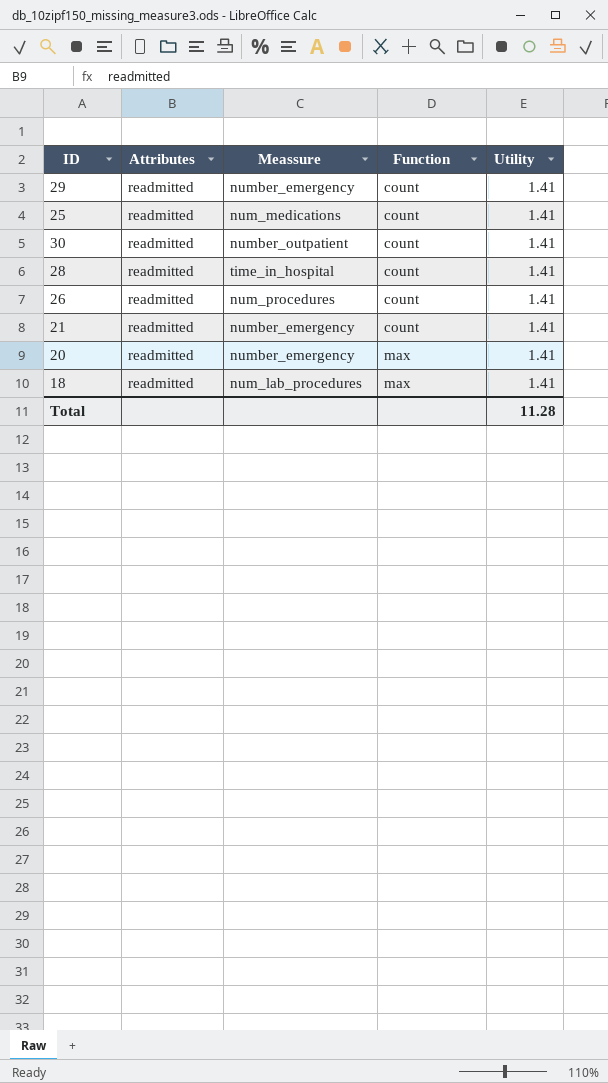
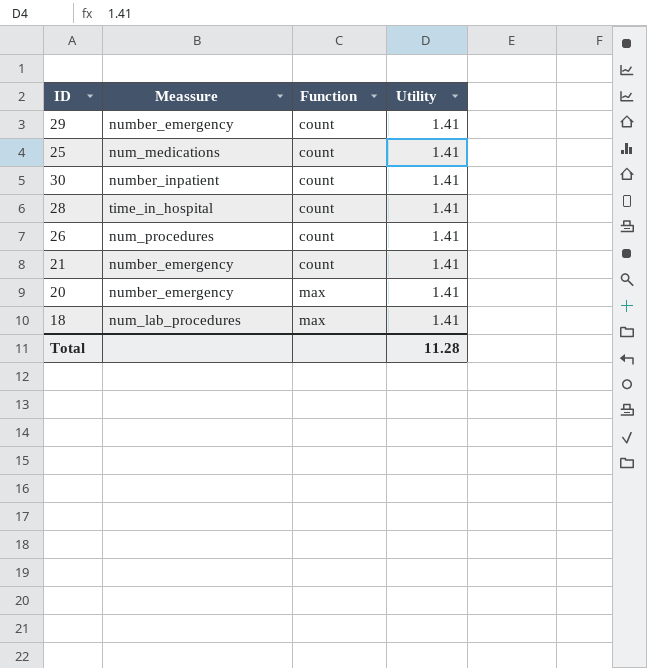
column Attributes | position: 2 -> none
30 | Meassure: number_outpatient -> number_inpatient

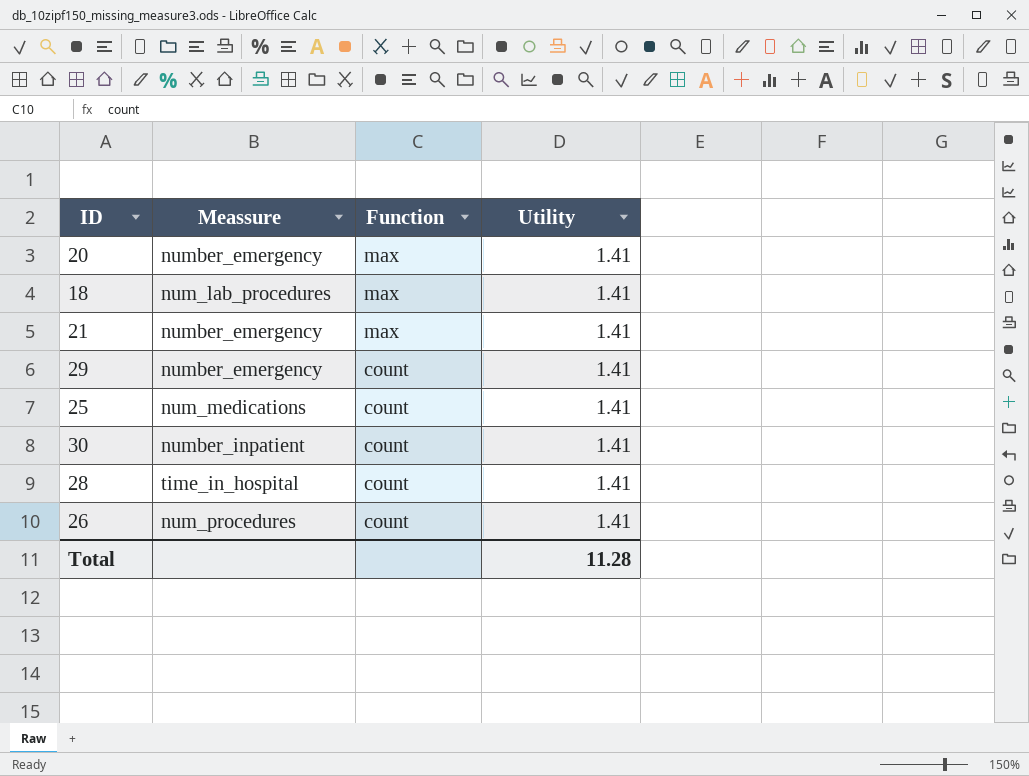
row order: Function ascending -> Function descending
21 | Function: count -> max

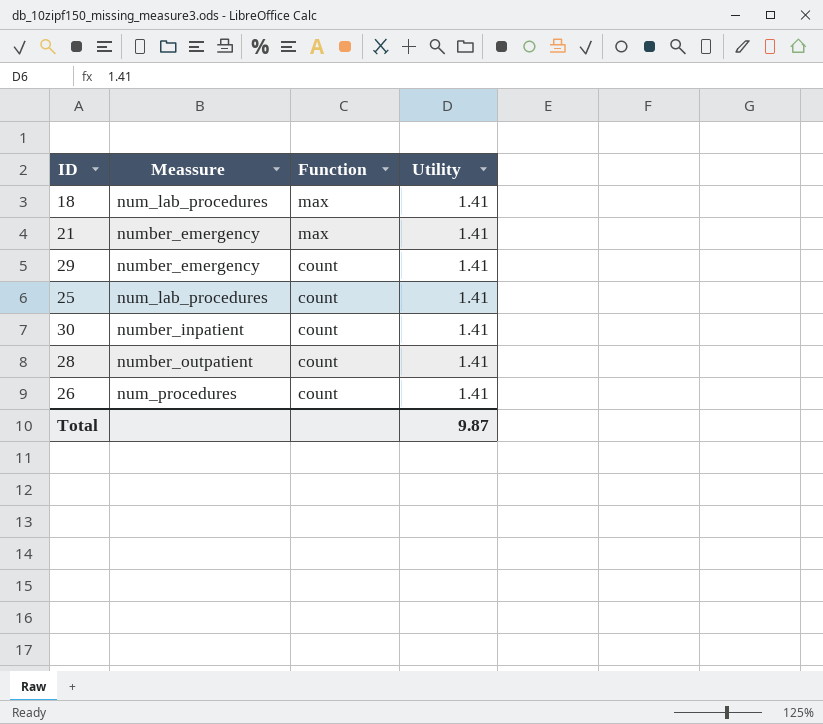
row 20: number_emergency | max | 1.41 -> none
25 | Meassure: num_medications -> num_lab_procedures
28 | Meassure: time_in_hospital -> number_outpatient
Total | Utility: 11.28 -> 9.87

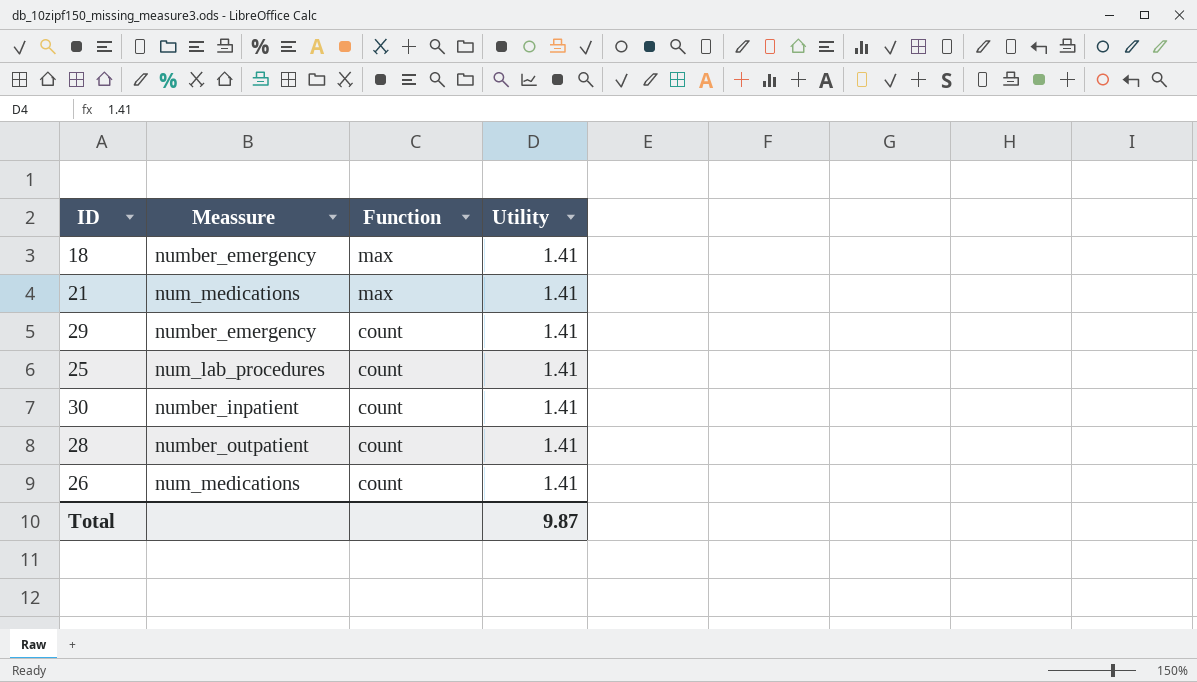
18 | Meassure: num_lab_procedures -> number_emergency
21 | Meassure: number_emergency -> num_medications
26 | Meassure: num_procedures -> num_medications

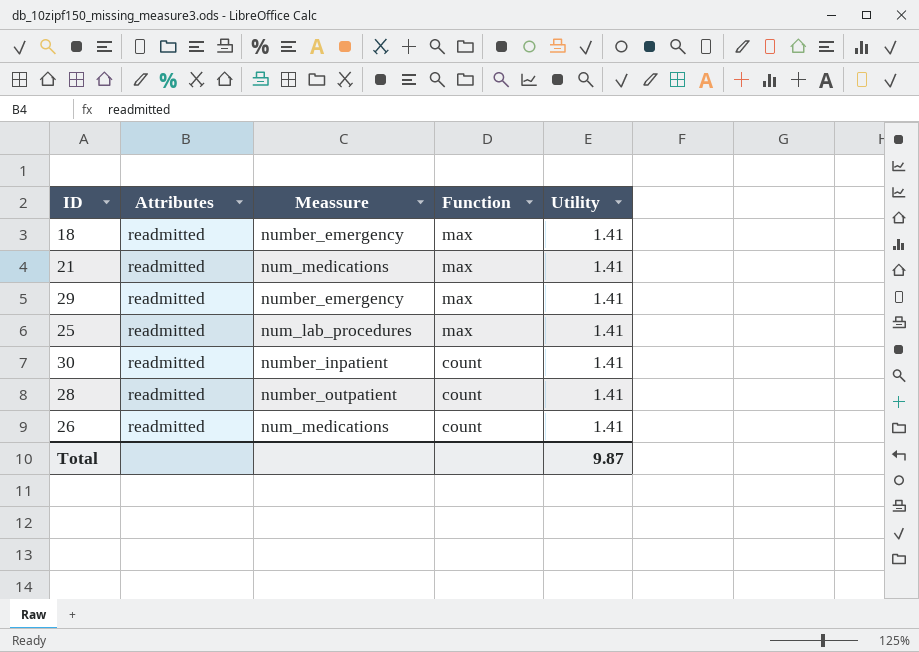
column Attributes | position: none -> 2
29 | Function: count -> max
25 | Function: count -> max

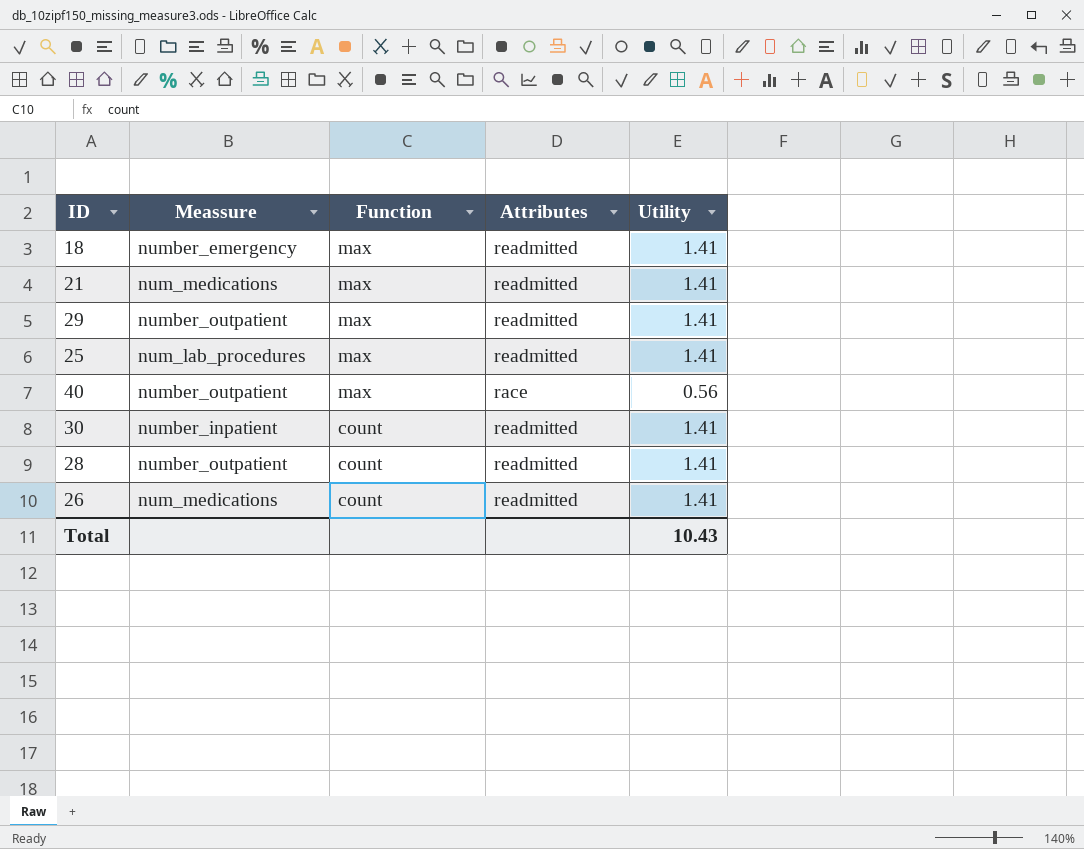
column Attributes | position: 2 -> 4
29 | Meassure: number_emergency -> number_outpatient
row 40: none -> number_outpatient | max | race | 0.56
Total | Utility: 9.87 -> 10.43

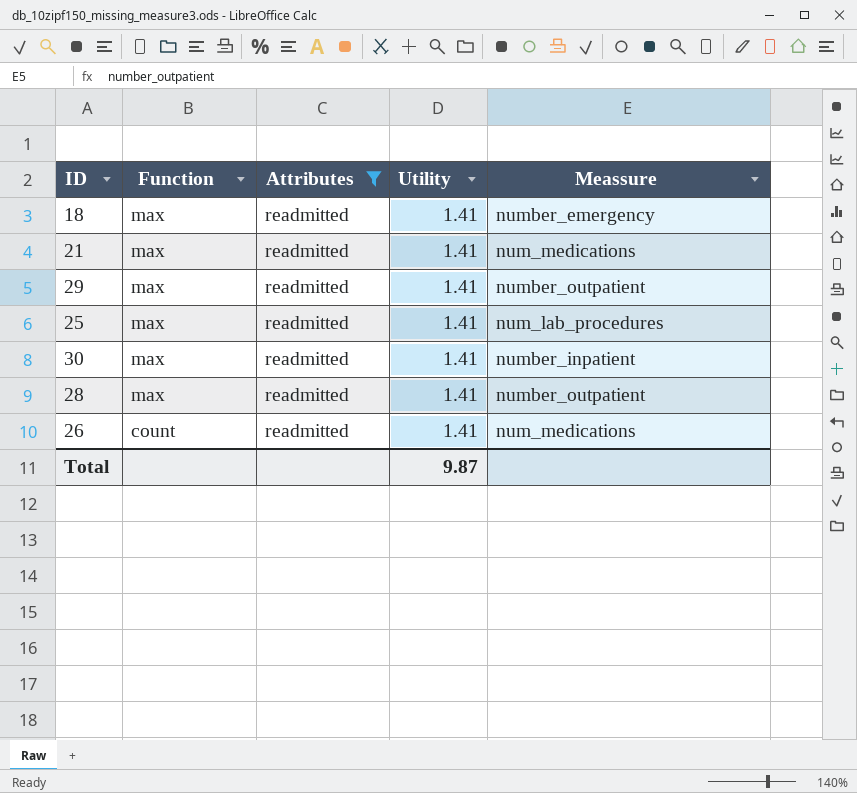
filter: none -> Attributes = readmitted
column Meassure | position: 2 -> 5
30 | Function: count -> max
28 | Function: count -> max
Total | Utility: 10.43 -> 9.87

